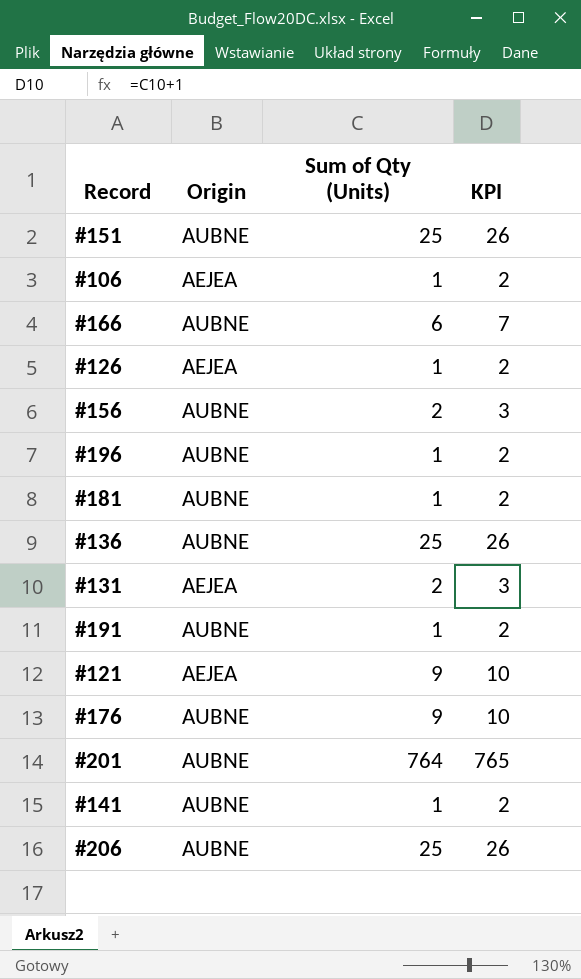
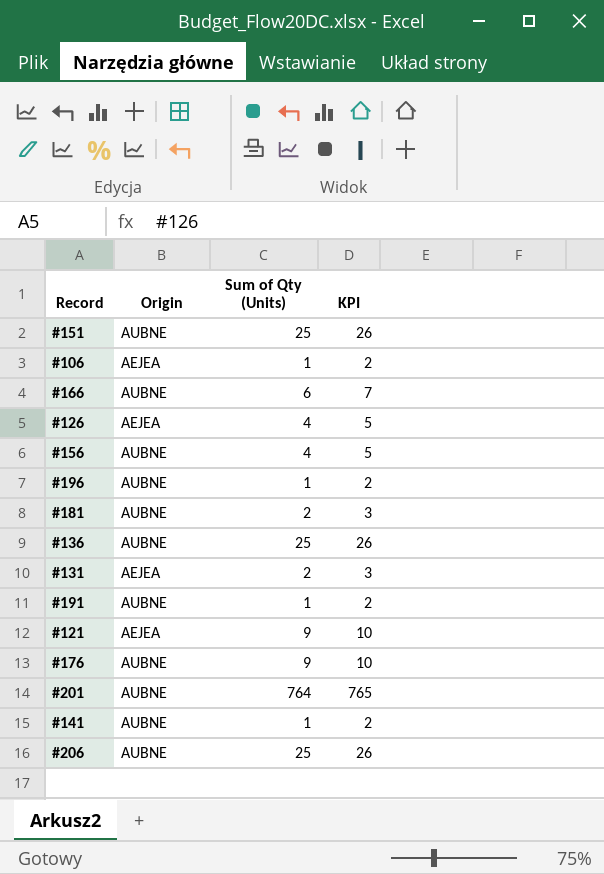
#126 | Sum of Qty (Units): 1 -> 4
#126 | KPI: 2 -> 5
#156 | Sum of Qty (Units): 2 -> 4
#156 | KPI: 3 -> 5
#181 | Sum of Qty (Units): 1 -> 2
#181 | KPI: 2 -> 3

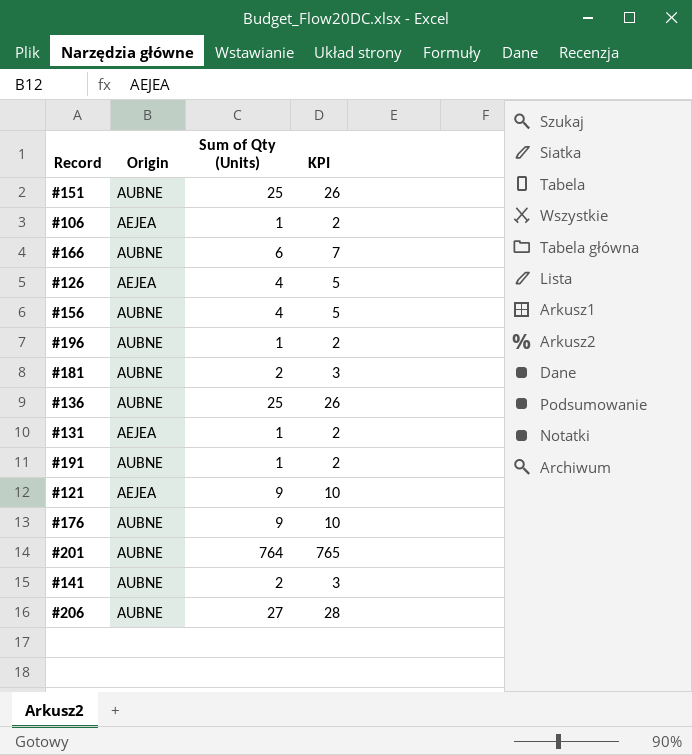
#131 | Sum of Qty (Units): 2 -> 1
#131 | KPI: 3 -> 2
#141 | Sum of Qty (Units): 1 -> 2
#141 | KPI: 2 -> 3
#206 | Sum of Qty (Units): 25 -> 27
#206 | KPI: 26 -> 28

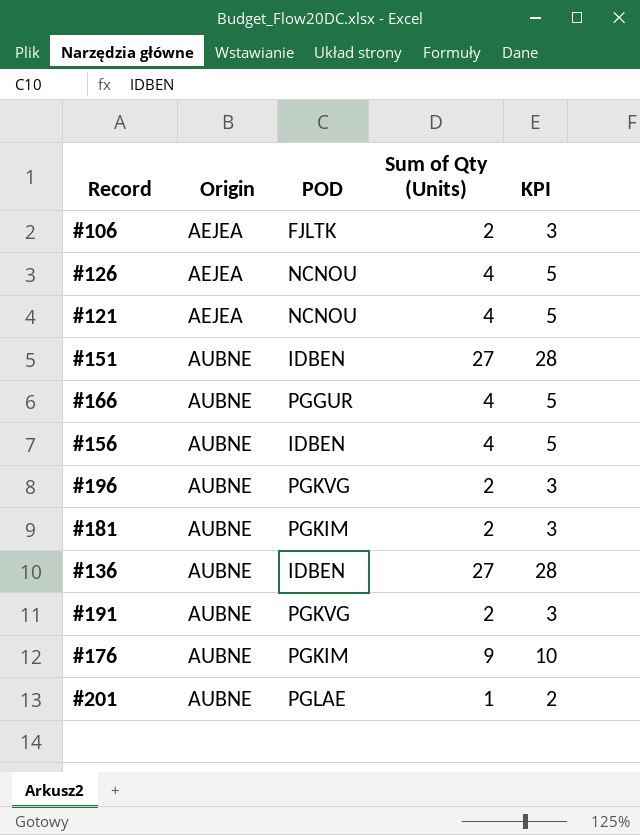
row order: none -> Origin ascending
column POD | position: none -> 3
row #131: AEJEA | 1 | 2 -> none
row #141: AUBNE | 2 | 3 -> none
row #206: AUBNE | 27 | 28 -> none
#106 | Sum of Qty (Units): 1 -> 2
#106 | KPI: 2 -> 3
#121 | Sum of Qty (Units): 9 -> 4
#121 | KPI: 10 -> 5
#151 | Sum of Qty (Units): 25 -> 27
#151 | KPI: 26 -> 28
#166 | Sum of Qty (Units): 6 -> 4
#166 | KPI: 7 -> 5
#196 | Sum of Qty (Units): 1 -> 2
#196 | KPI: 2 -> 3
#136 | Sum of Qty (Units): 25 -> 27
#136 | KPI: 26 -> 28
#191 | Sum of Qty (Units): 1 -> 2
#191 | KPI: 2 -> 3
#201 | Sum of Qty (Units): 764 -> 1
#201 | KPI: 765 -> 2

